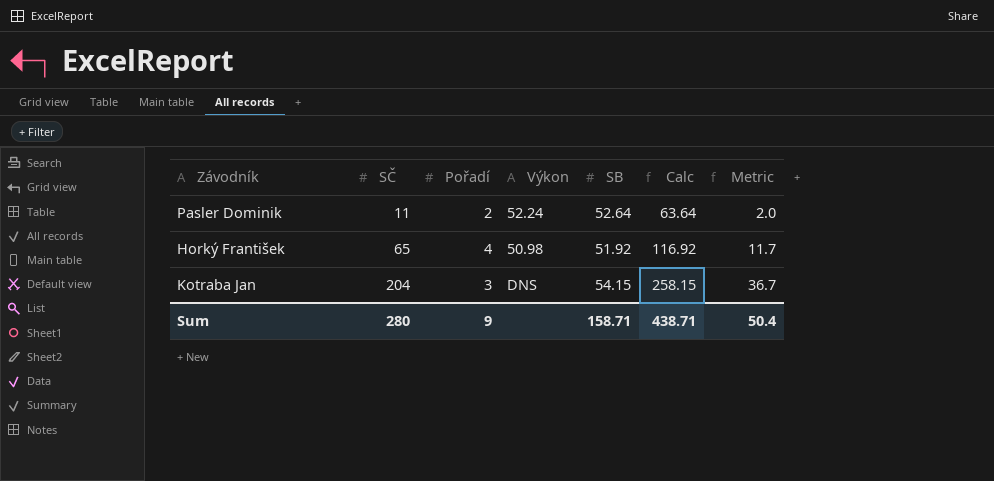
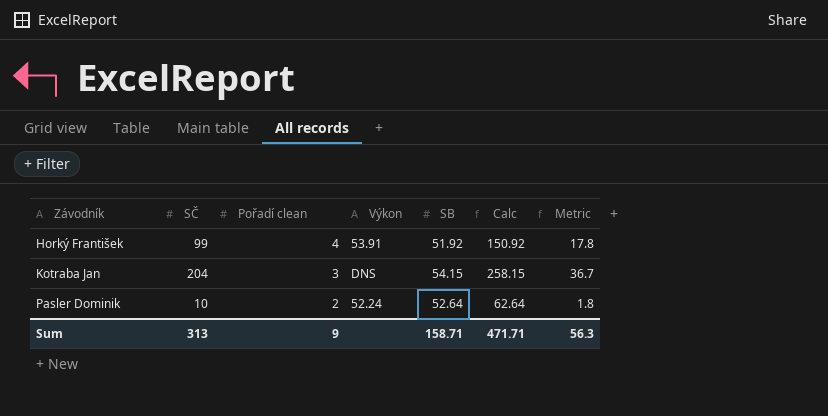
row order: SČ ascending -> Závodník ascending
column name: Pořadí -> Pořadí clean
Horký František | SČ: 65 -> 99
Horký František | Výkon: 50.98 -> 53.91
Horký František | Calc: 116.92 -> 150.92
Horký František | Metric: 11.7 -> 17.8
Pasler Dominik | SČ: 11 -> 10
Pasler Dominik | Calc: 63.64 -> 62.64
Pasler Dominik | Metric: 2.0 -> 1.8
Sum | SČ: 280 -> 313
Sum | Calc: 438.71 -> 471.71
Sum | Metric: 50.4 -> 56.3

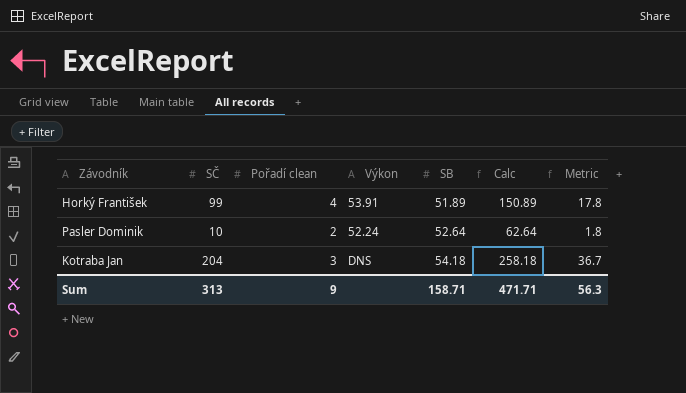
row order: Závodník ascending -> SB ascending
Horký František | SB: 51.92 -> 51.89
Horký František | Calc: 150.92 -> 150.89
Kotraba Jan | SB: 54.15 -> 54.18
Kotraba Jan | Calc: 258.15 -> 258.18

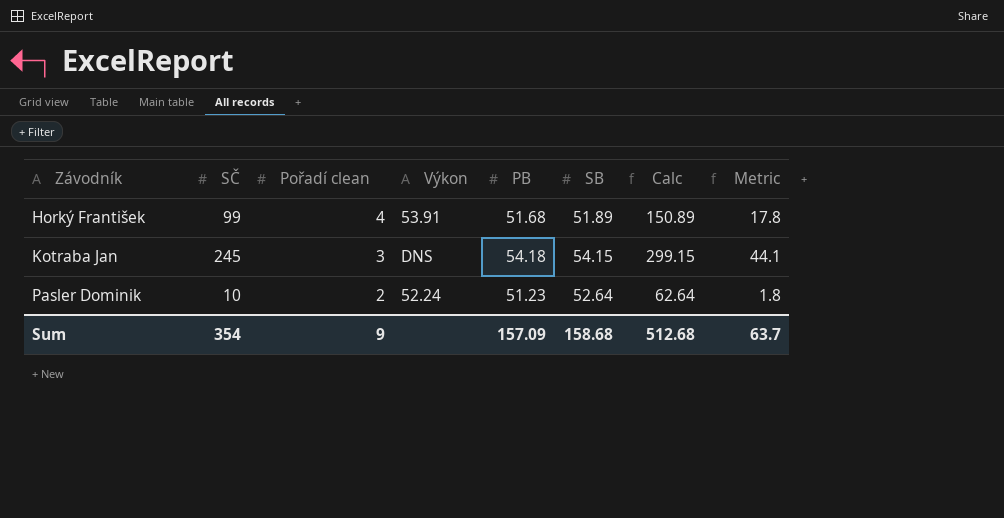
row order: SB ascending -> Závodník ascending
column PB | position: none -> 5
Kotraba Jan | SČ: 204 -> 245
Kotraba Jan | SB: 54.18 -> 54.15
Kotraba Jan | Calc: 258.18 -> 299.15
Kotraba Jan | Metric: 36.7 -> 44.1
Sum | SČ: 313 -> 354
Sum | SB: 158.71 -> 158.68
Sum | Calc: 471.71 -> 512.68
Sum | Metric: 56.3 -> 63.7

